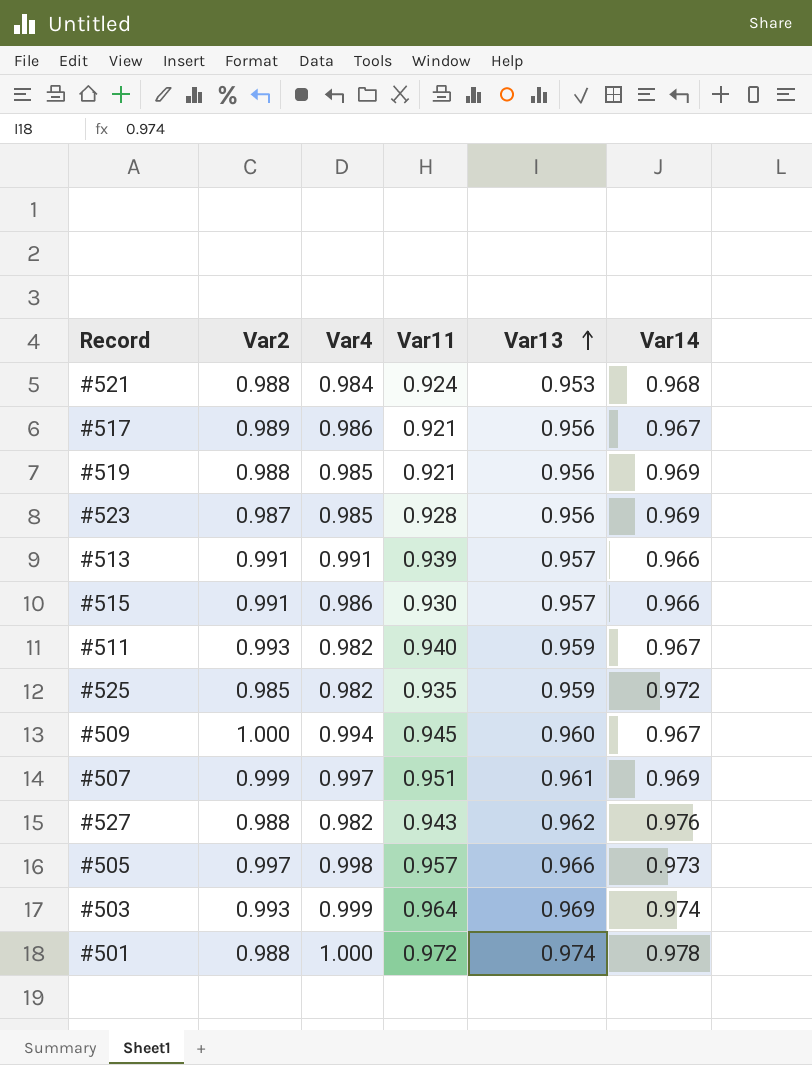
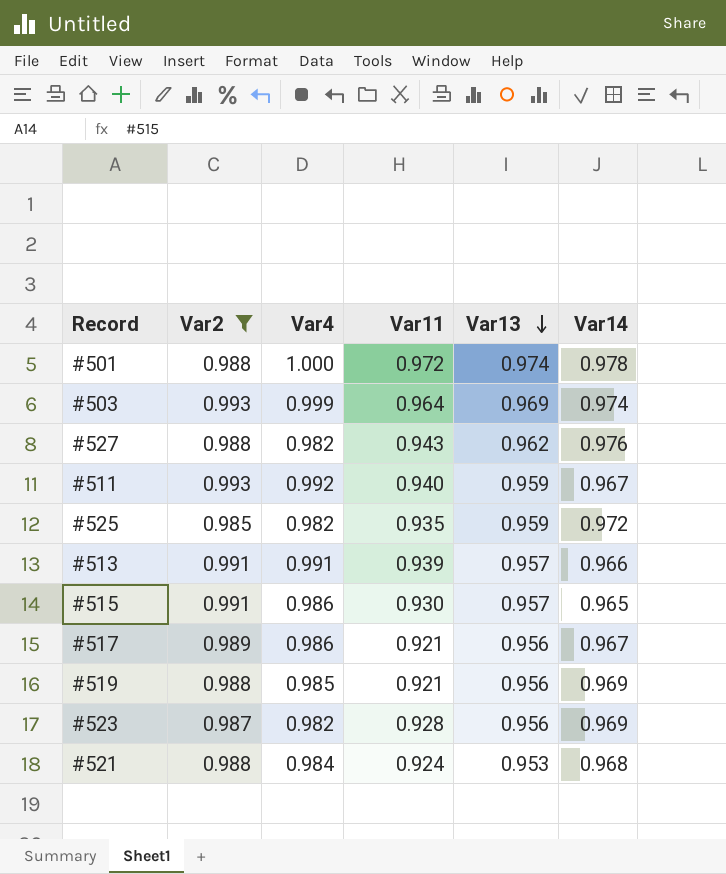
filter: none -> Var2 <= 0.993
row order: Var13 ascending -> Var13 descending
#511 | Var4: 0.982 -> 0.992
#515 | Var14: 0.966 -> 0.965
#523 | Var4: 0.985 -> 0.982

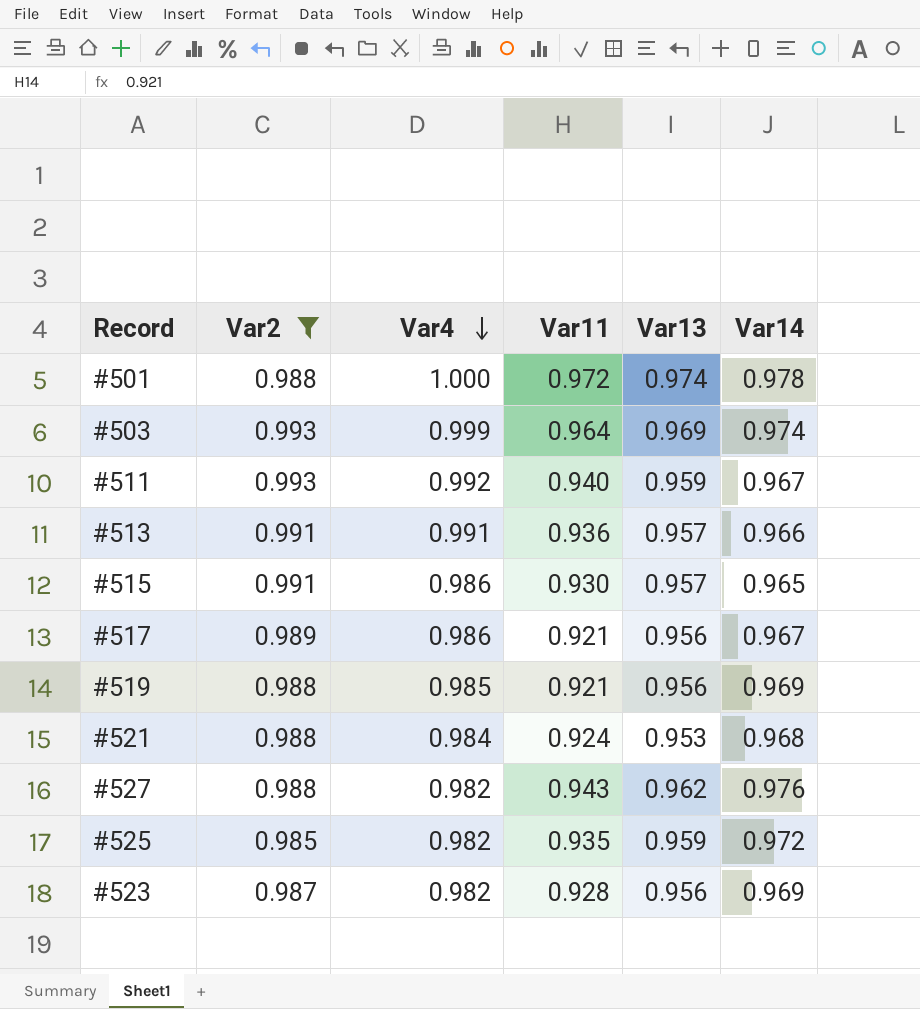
row order: Var13 descending -> Var4 descending
#513 | Var11: 0.939 -> 0.936

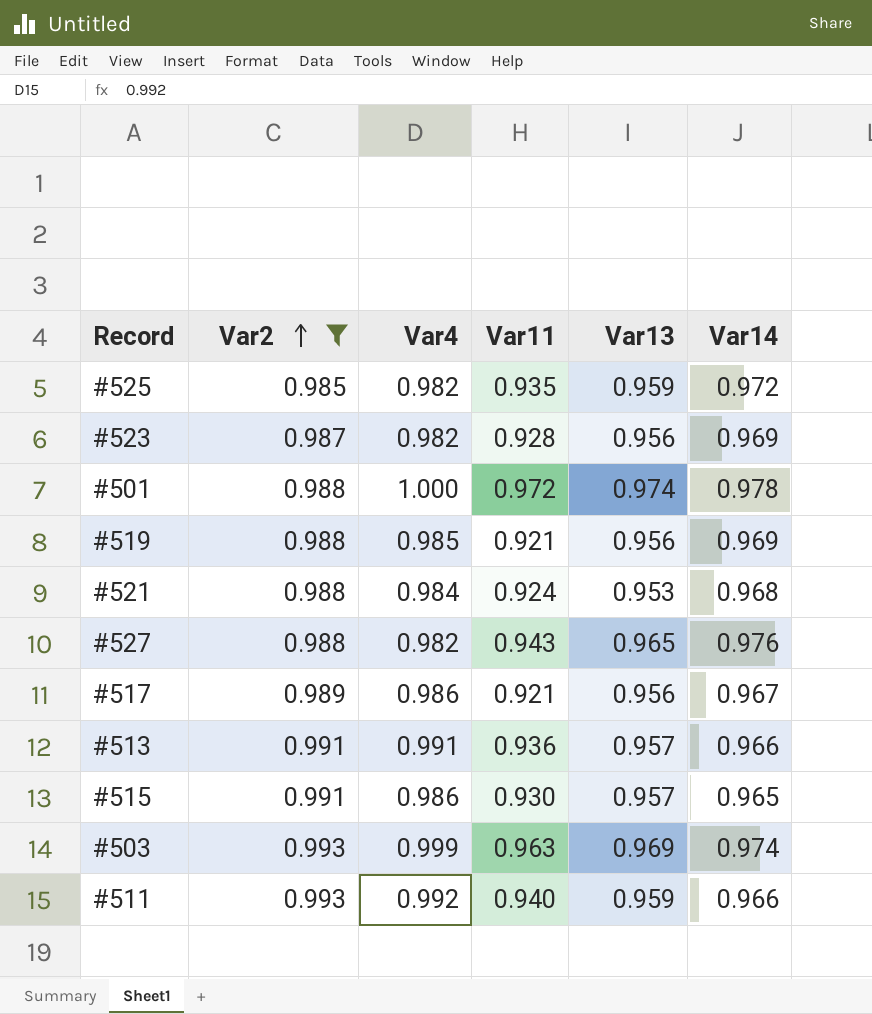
row order: Var4 descending -> Var2 ascending
#527 | Var13: 0.962 -> 0.965
#503 | Var11: 0.964 -> 0.963
#511 | Var14: 0.967 -> 0.966

